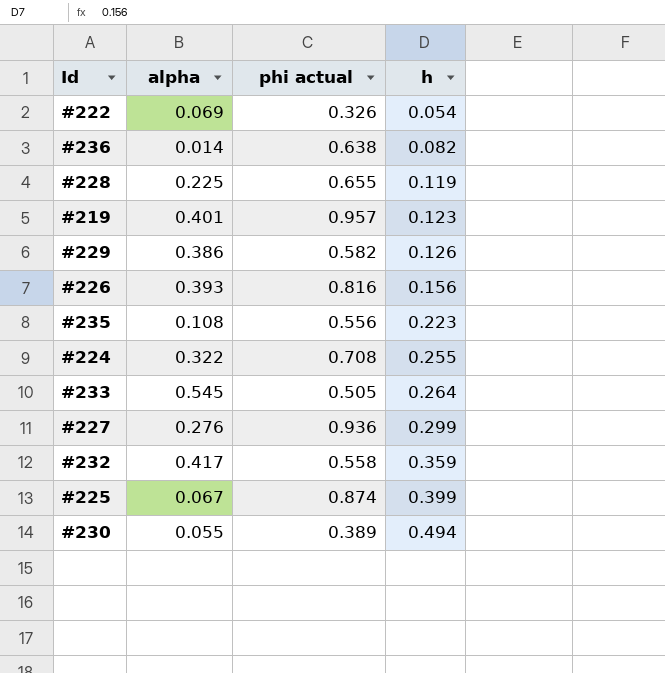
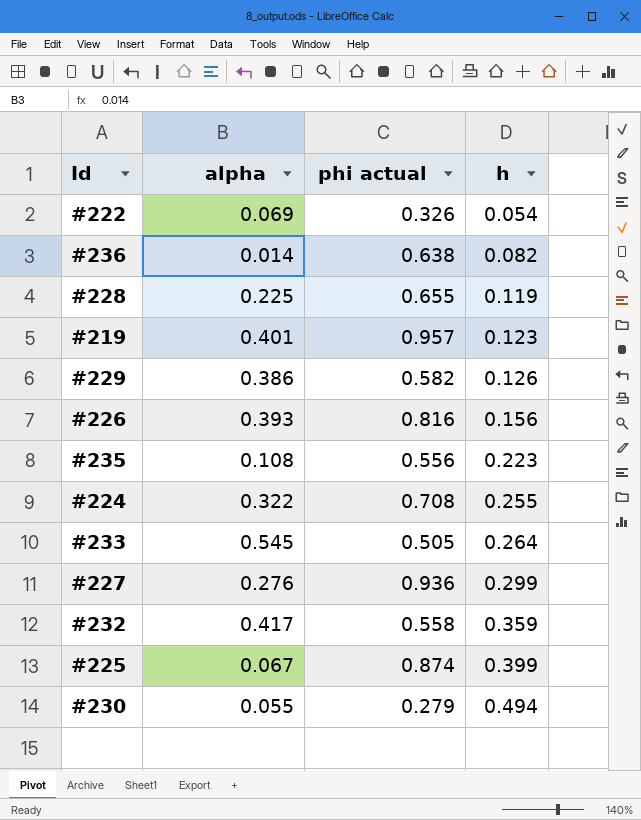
#230 | phi actual: 0.389 -> 0.279

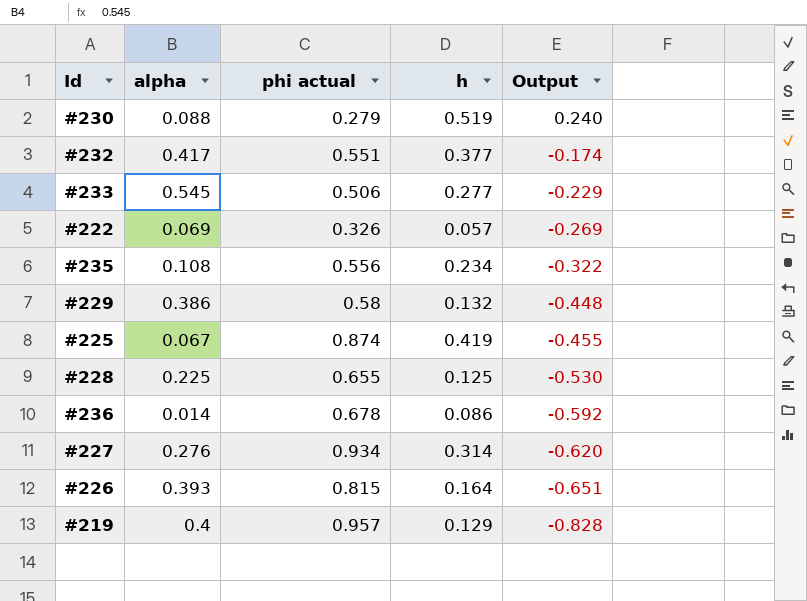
row order: h ascending -> Output descending
column Output | formula: none -> [h] - [phi actual]
row #224: 0.322 | 0.708 | 0.255 -> none
#230 | alpha: 0.055 -> 0.088
#230 | h: 0.494 -> 0.519
#232 | phi actual: 0.558 -> 0.551
#232 | h: 0.359 -> 0.377
#233 | phi actual: 0.505 -> 0.506
#233 | h: 0.264 -> 0.277
#222 | h: 0.054 -> 0.057
#235 | h: 0.223 -> 0.234
#229 | phi actual: 0.582 -> 0.58
#229 | h: 0.126 -> 0.132
#225 | h: 0.399 -> 0.419
#228 | h: 0.119 -> 0.125
#236 | phi actual: 0.638 -> 0.678
#236 | h: 0.082 -> 0.086
#227 | phi actual: 0.936 -> 0.934
#227 | h: 0.299 -> 0.314
#226 | phi actual: 0.816 -> 0.815
#226 | h: 0.156 -> 0.164
#219 | alpha: 0.401 -> 0.4
#219 | h: 0.123 -> 0.129

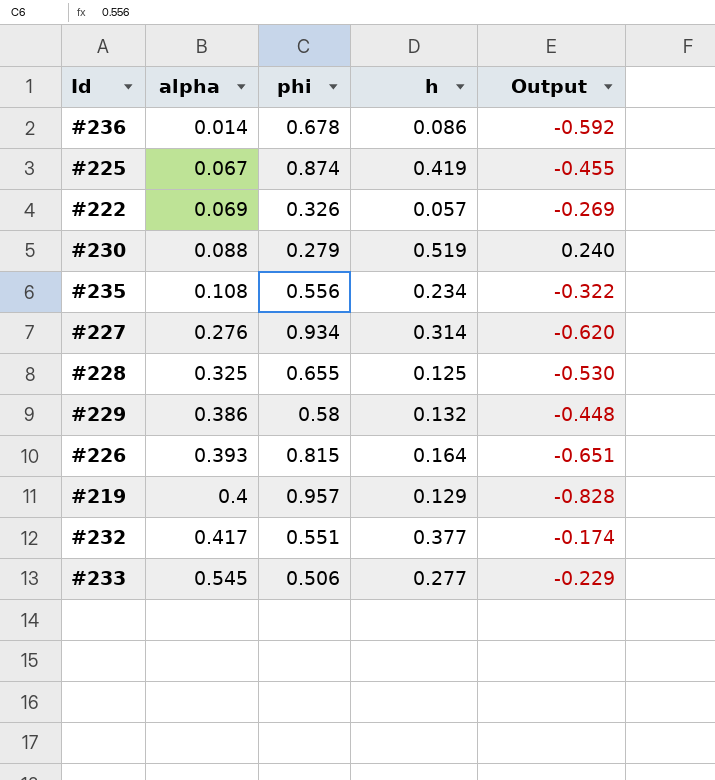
row order: Output descending -> alpha ascending
column name: phi actual -> phi
#228 | alpha: 0.225 -> 0.325

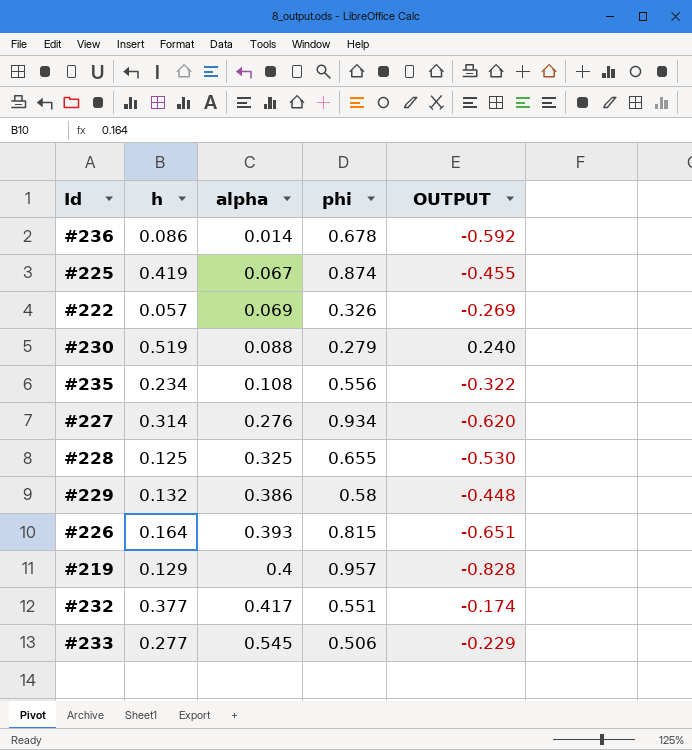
column h | position: 4 -> 2
column name: Output -> OUTPUT

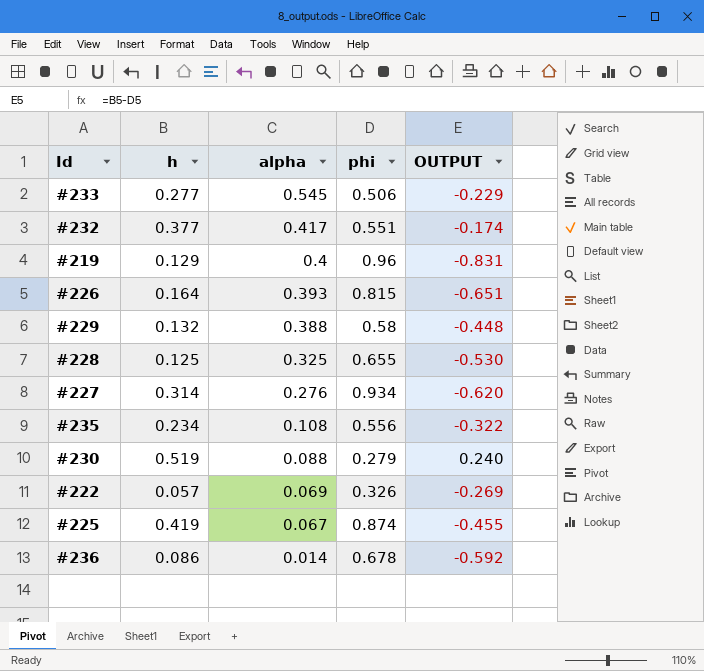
row order: alpha ascending -> alpha descending
#219 | phi: 0.957 -> 0.96
#219 | OUTPUT: -0.828 -> -0.831
#229 | alpha: 0.386 -> 0.388

